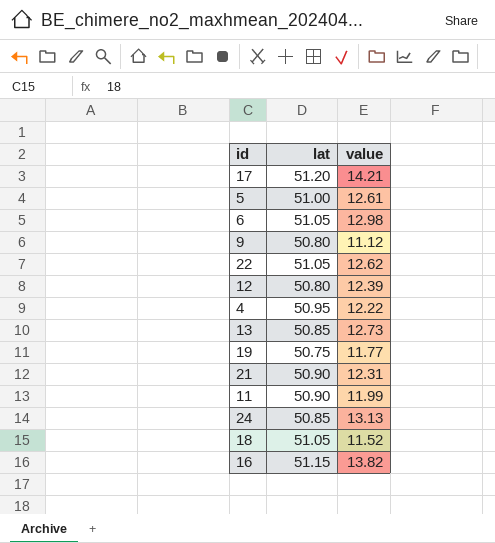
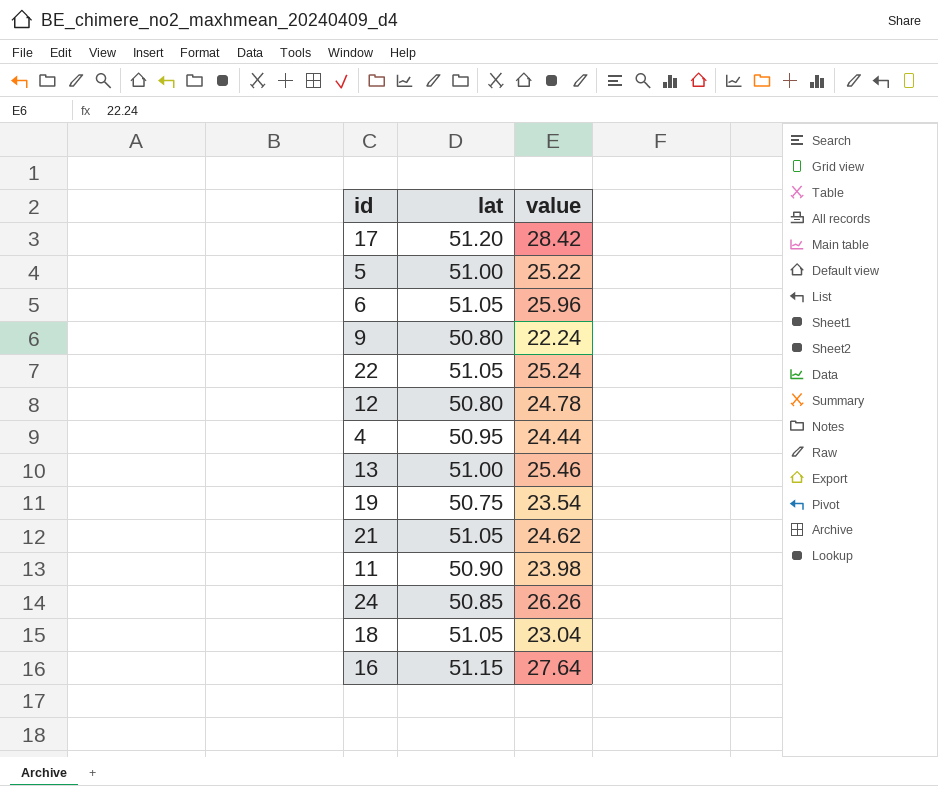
17 | value: 14.21 -> 28.42
5 | value: 12.61 -> 25.22
6 | value: 12.98 -> 25.96
9 | value: 11.12 -> 22.24
22 | value: 12.62 -> 25.24
12 | value: 12.39 -> 24.78
4 | value: 12.22 -> 24.44
13 | lat: 50.85 -> 51.00
13 | value: 12.73 -> 25.46
19 | value: 11.77 -> 23.54
21 | lat: 50.90 -> 51.05
21 | value: 12.31 -> 24.62
11 | value: 11.99 -> 23.98
24 | value: 13.13 -> 26.26
18 | value: 11.52 -> 23.04
16 | value: 13.82 -> 27.64

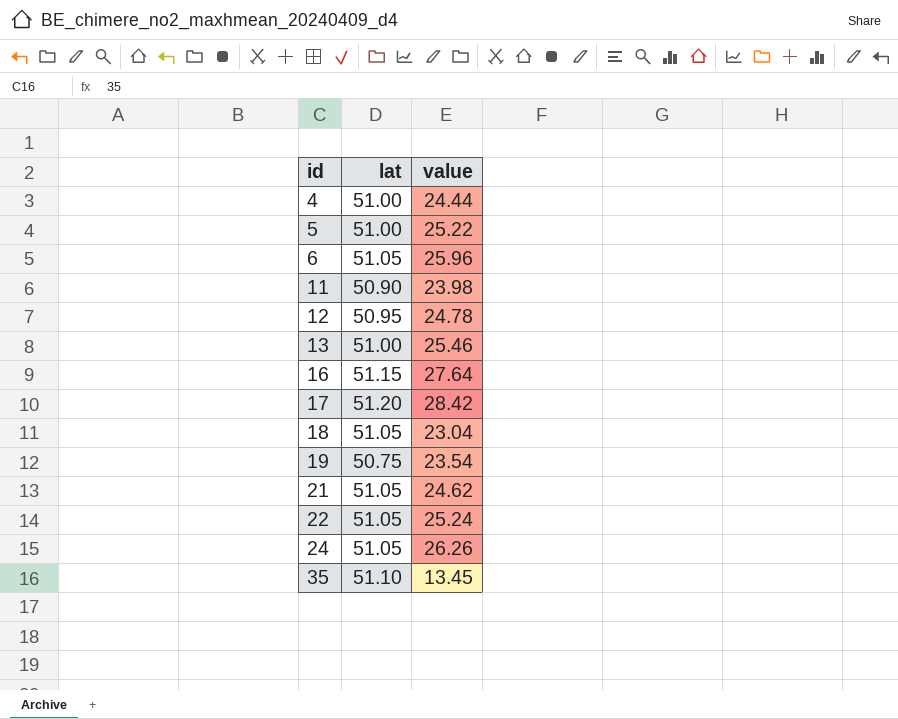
row order: none -> id ascending
row 9: 50.80 | 22.24 -> none
4 | lat: 50.95 -> 51.00
12 | lat: 50.80 -> 50.95
24 | lat: 50.85 -> 51.05
row 35: none -> 51.10 | 13.45

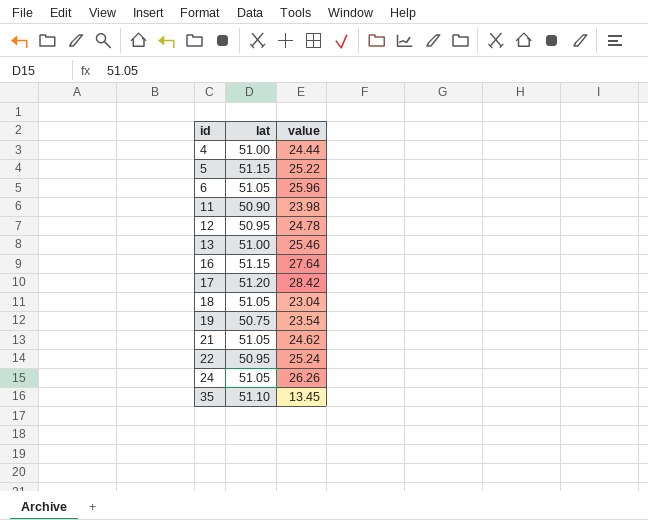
5 | lat: 51.00 -> 51.15
22 | lat: 51.05 -> 50.95

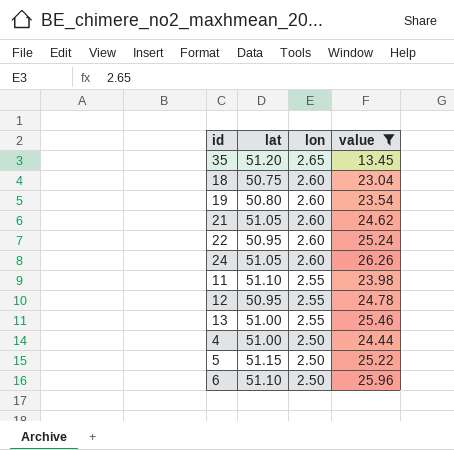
filter: none -> value <= 26.26
row order: id ascending -> lon descending
column lon | position: none -> 3
35 | lat: 51.10 -> 51.20
18 | lat: 51.05 -> 50.75
19 | lat: 50.75 -> 50.80
11 | lat: 50.90 -> 51.10
6 | lat: 51.05 -> 51.10

